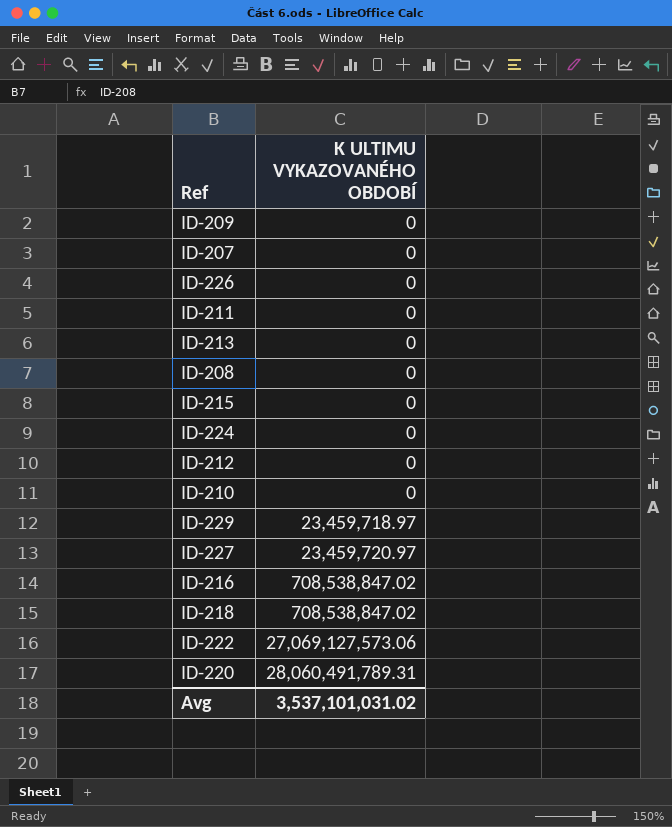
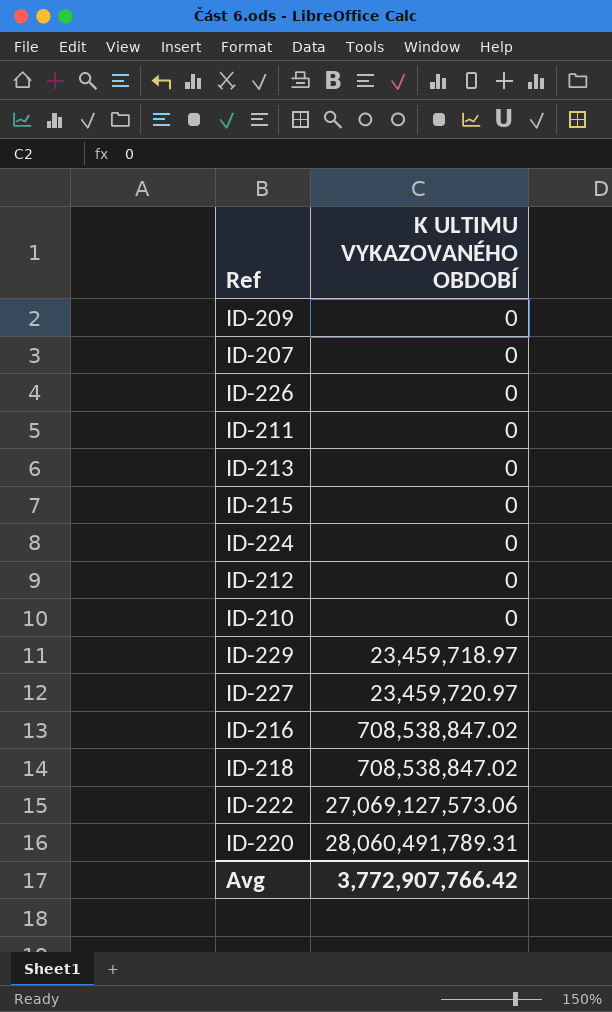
row ID-208: 0 -> none
Avg | K ULTIMU VYKAZOVANÉHO OBDOBÍ: 3,537,101,031.02 -> 3,772,907,766.42

